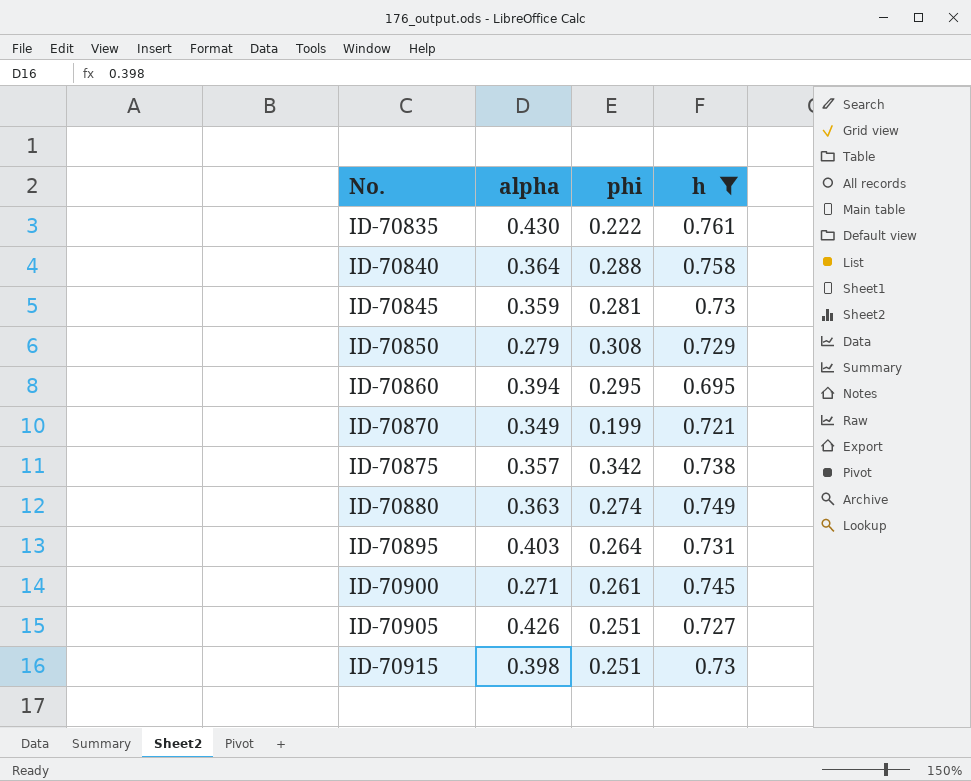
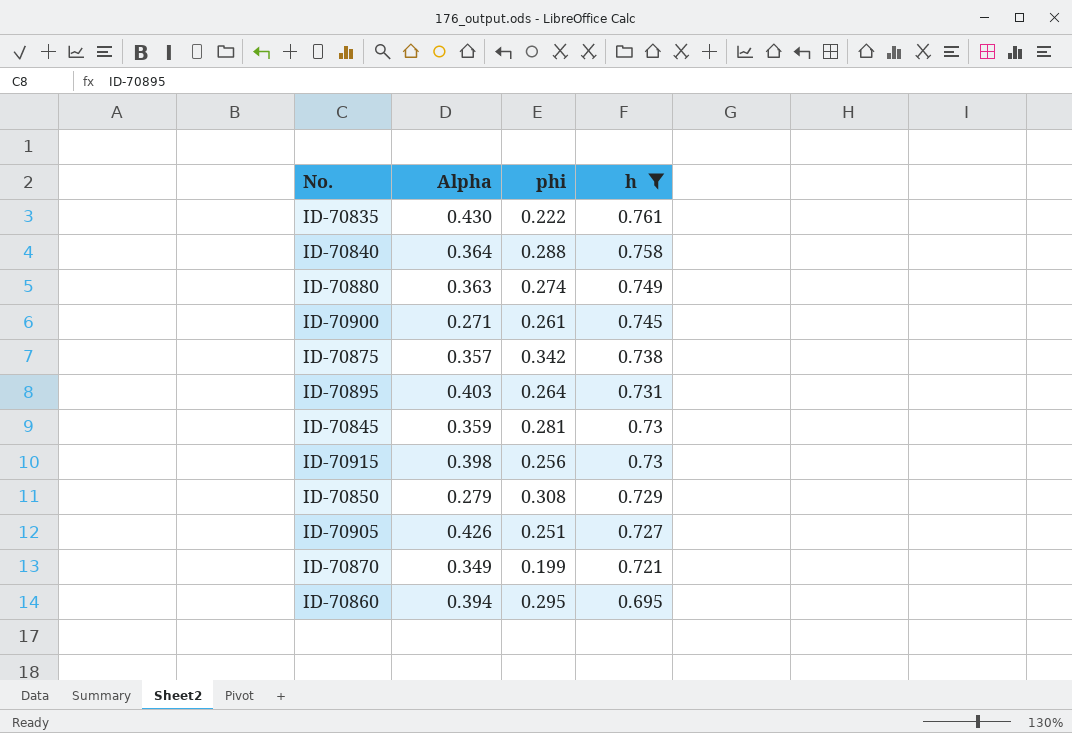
row order: No. ascending -> h descending
column name: alpha -> Alpha
ID-70915 | phi: 0.251 -> 0.256

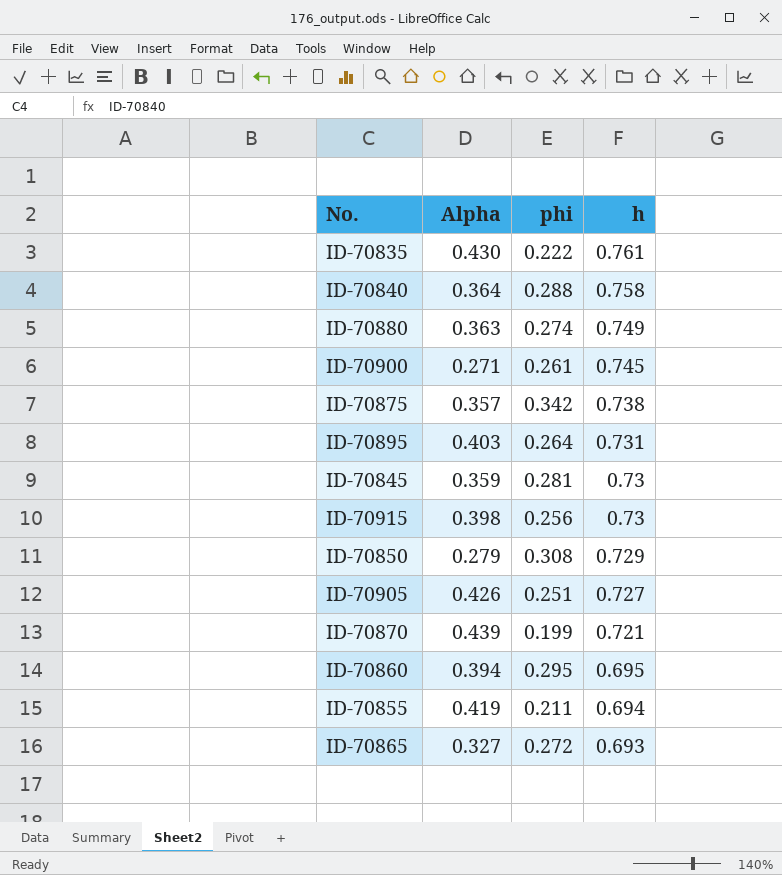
filter: h >= 0.695 -> none
ID-70870 | Alpha: 0.349 -> 0.439

